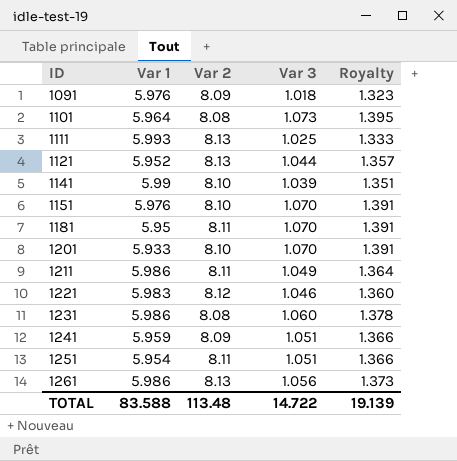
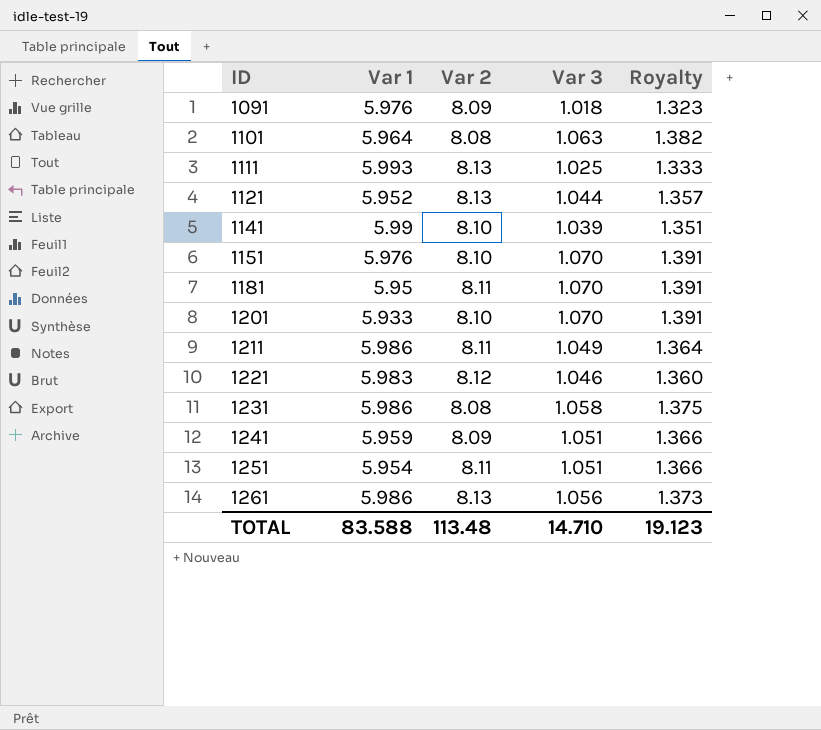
1101 | Var 3: 1.073 -> 1.063
1101 | Royalty: 1.395 -> 1.382
1231 | Var 3: 1.060 -> 1.058
1231 | Royalty: 1.378 -> 1.375
TOTAL | Var 3: 14.722 -> 14.710
TOTAL | Royalty: 19.139 -> 19.123

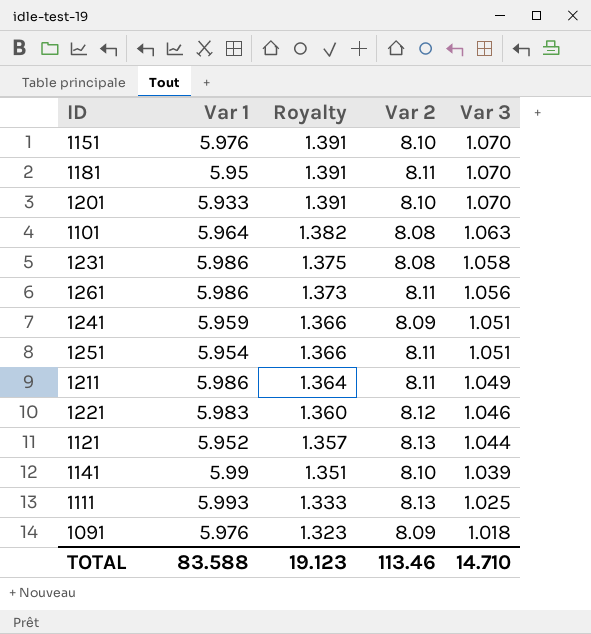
row order: ID ascending -> Royalty descending
column Royalty | position: 5 -> 3
1261 | Var 2: 8.13 -> 8.11
TOTAL | Var 2: 113.48 -> 113.46

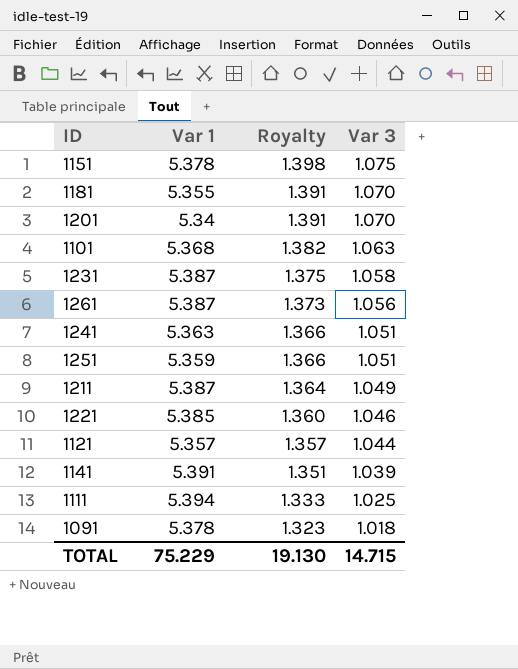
column Var 2 | position: 4 -> none
1151 | Var 1: 5.976 -> 5.378
1151 | Royalty: 1.391 -> 1.398
1151 | Var 3: 1.070 -> 1.075
1181 | Var 1: 5.95 -> 5.355
1201 | Var 1: 5.933 -> 5.34
1101 | Var 1: 5.964 -> 5.368
1231 | Var 1: 5.986 -> 5.387
1261 | Var 1: 5.986 -> 5.387
1241 | Var 1: 5.959 -> 5.363
1251 | Var 1: 5.954 -> 5.359
1211 | Var 1: 5.986 -> 5.387
1221 | Var 1: 5.983 -> 5.385
1121 | Var 1: 5.952 -> 5.357
1141 | Var 1: 5.99 -> 5.391
1111 | Var 1: 5.993 -> 5.394
1091 | Var 1: 5.976 -> 5.378
TOTAL | Var 1: 83.588 -> 75.229
TOTAL | Royalty: 19.123 -> 19.130
TOTAL | Var 3: 14.710 -> 14.715

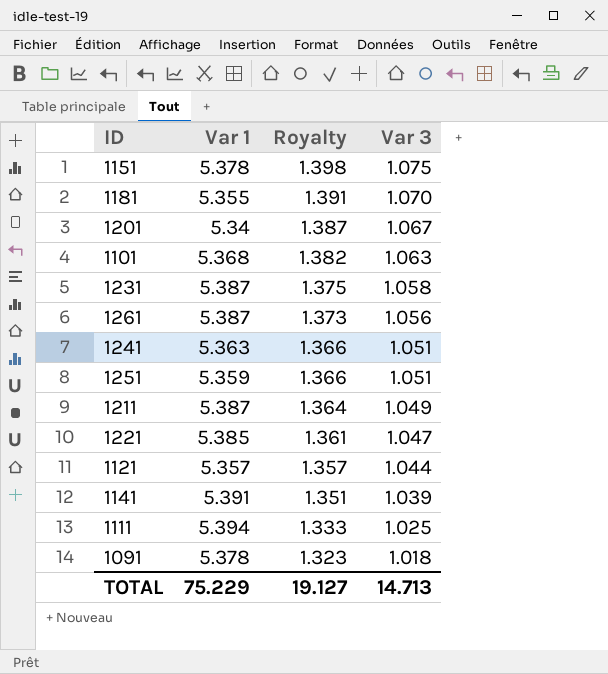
1201 | Royalty: 1.391 -> 1.387
1201 | Var 3: 1.070 -> 1.067
1221 | Royalty: 1.360 -> 1.361
1221 | Var 3: 1.046 -> 1.047
TOTAL | Royalty: 19.130 -> 19.127
TOTAL | Var 3: 14.715 -> 14.713

